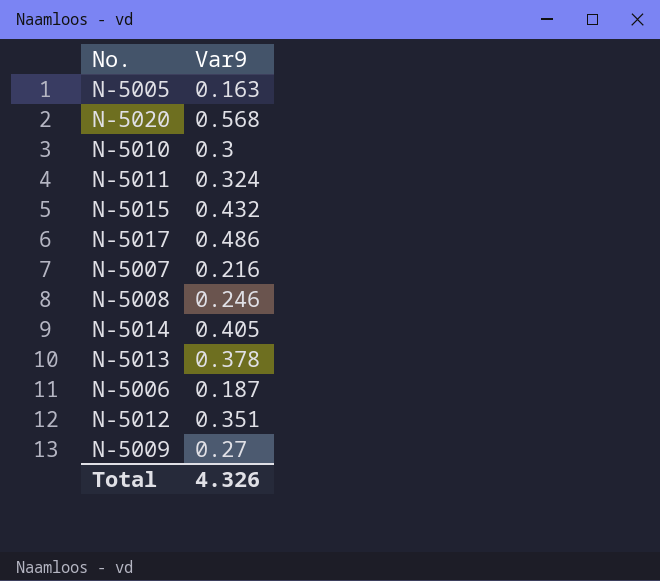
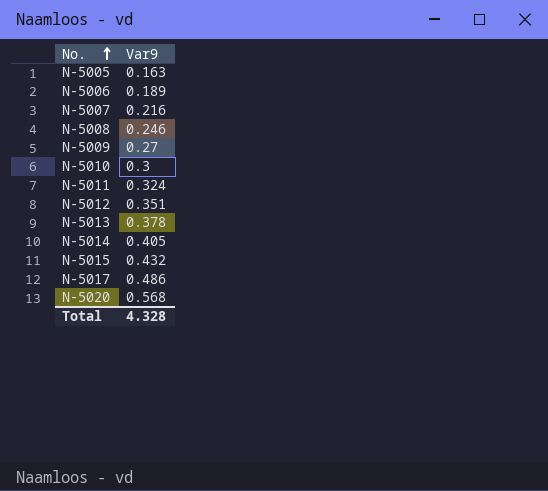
row order: none -> No. ascending
N-5006 | Var9: 0.187 -> 0.189
Total | Var9: 4.326 -> 4.328

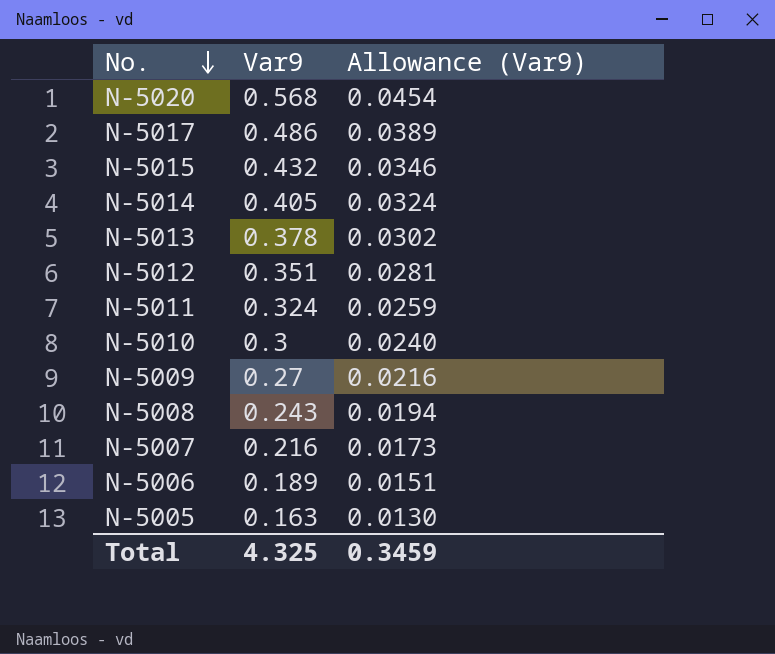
row order: No. ascending -> No. descending
column Allowance (Var9) | formula: none -> [Var9] * 0.08
N-5008 | Var9: 0.246 -> 0.243
Total | Var9: 4.328 -> 4.325

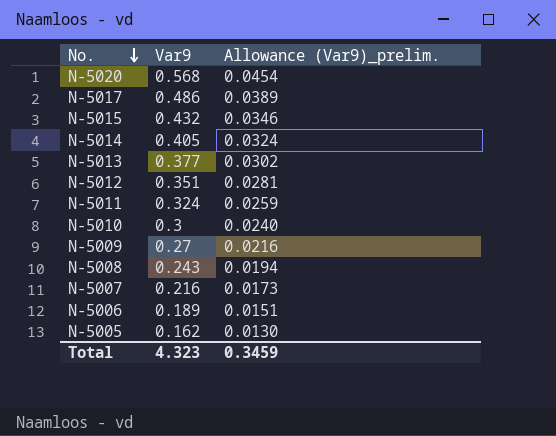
column name: Allowance (Var9) -> Allowance (Var9)_prelim.
N-5013 | Var9: 0.378 -> 0.377
N-5005 | Var9: 0.163 -> 0.162
Total | Var9: 4.325 -> 4.323

